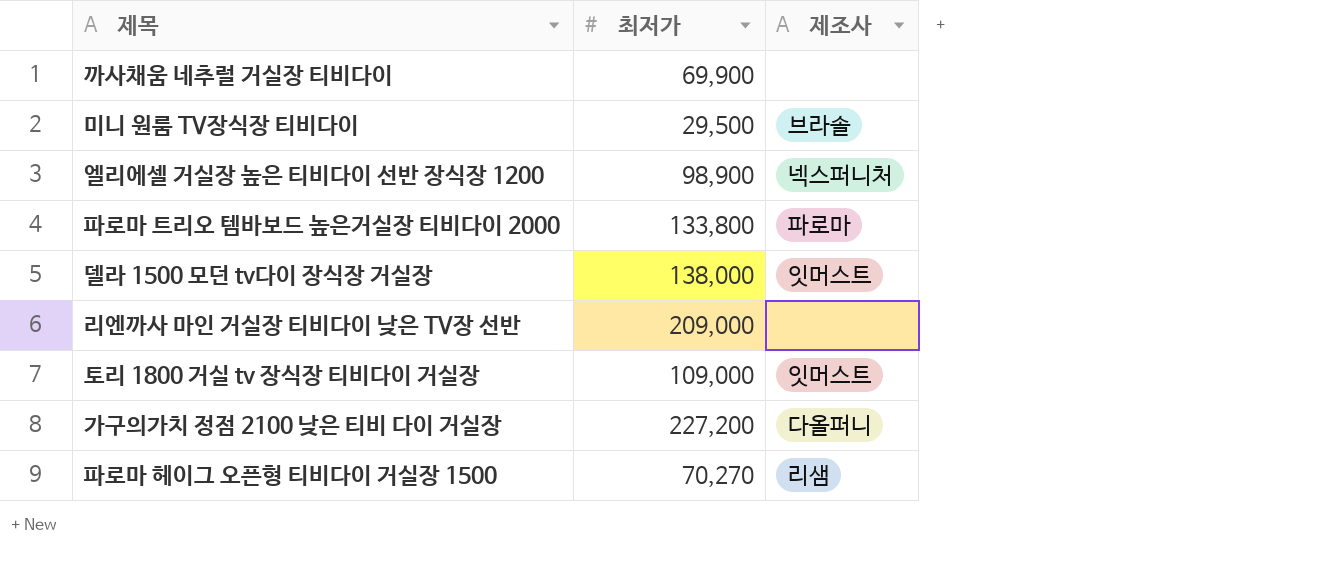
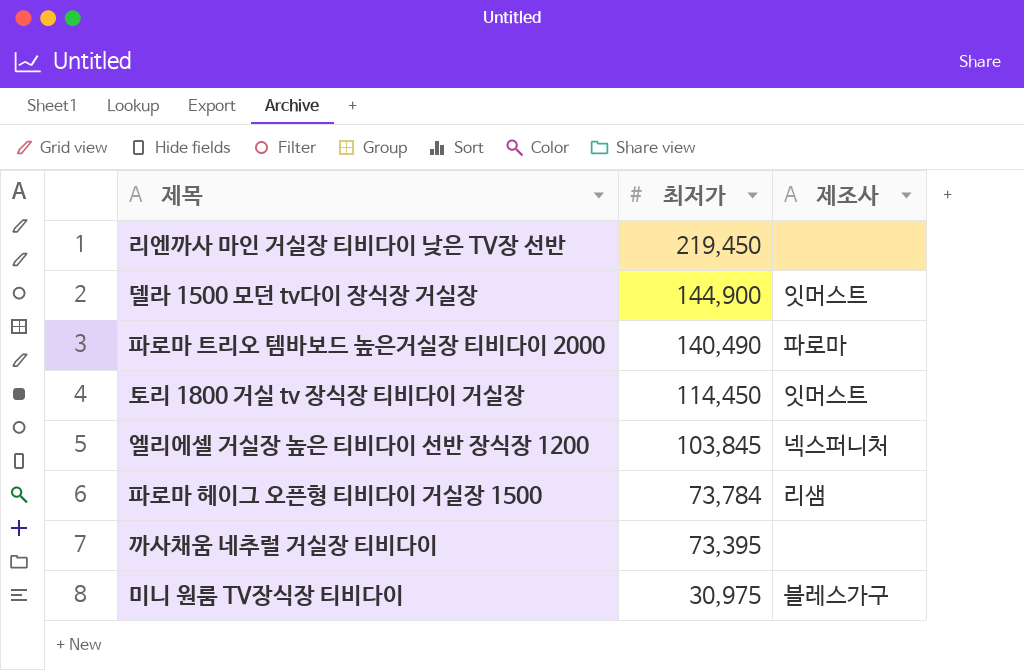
row order: none -> 최저가 descending
row 가구의가치 정점 2100 낮은 티비 다이 거실장: 227,200 | 다올퍼니 -> none
리엔까사 마인 거실장 티비다이 낮은 TV장 선반 | 최저가: 209,000 -> 219,450
델라 1500 모던 tv다이 장식장 거실장 | 최저가: 138,000 -> 144,900
파로마 트리오 템바보드 높은거실장 티비다이 2000 | 최저가: 133,800 -> 140,490
토리 1800 거실 tv 장식장 티비다이 거실장 | 최저가: 109,000 -> 114,450
엘리에셀 거실장 높은 티비다이 선반 장식장 1200 | 최저가: 98,900 -> 103,845
파로마 헤이그 오픈형 티비다이 거실장 1500 | 최저가: 70,270 -> 73,784
까사채움 네추럴 거실장 티비다이 | 최저가: 69,900 -> 73,395
미니 원룸 TV장식장 티비다이 | 최저가: 29,500 -> 30,975
미니 원룸 TV장식장 티비다이 | 제조사: 브라솔 -> 블레스가구

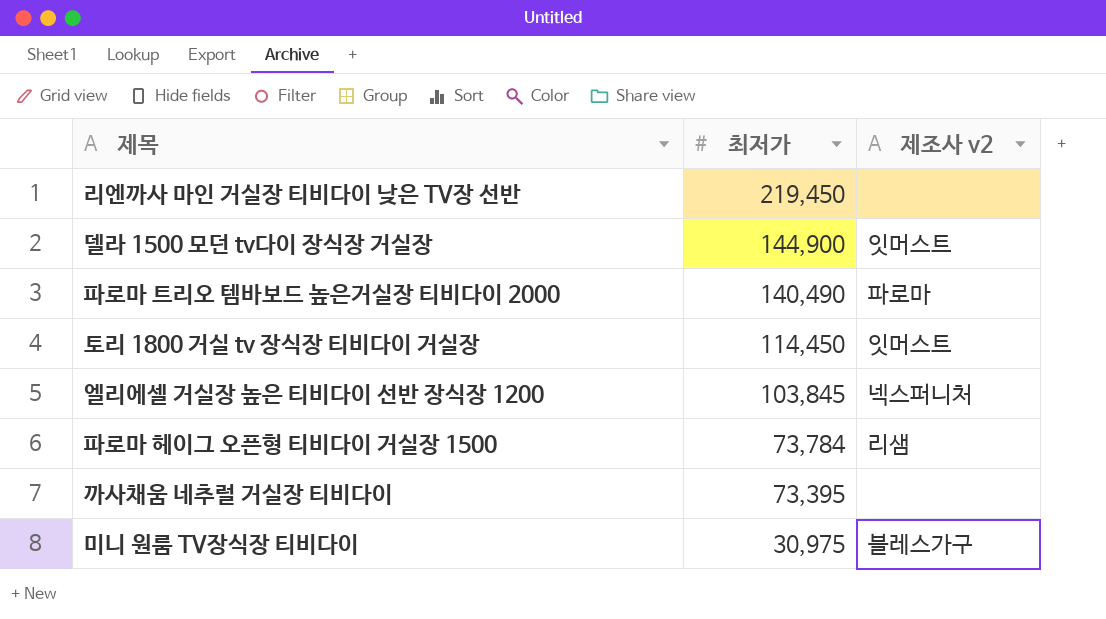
column name: 제조사 -> 제조사 v2

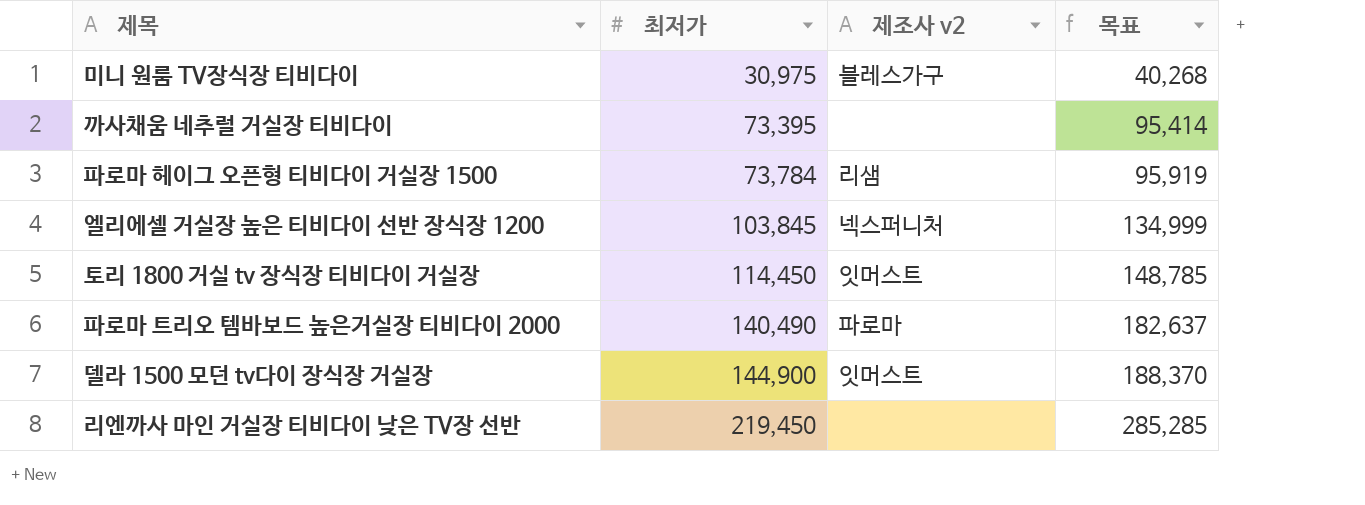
row order: 최저가 descending -> 최저가 ascending
column 목표 | formula: none -> [최저가] * 1.3

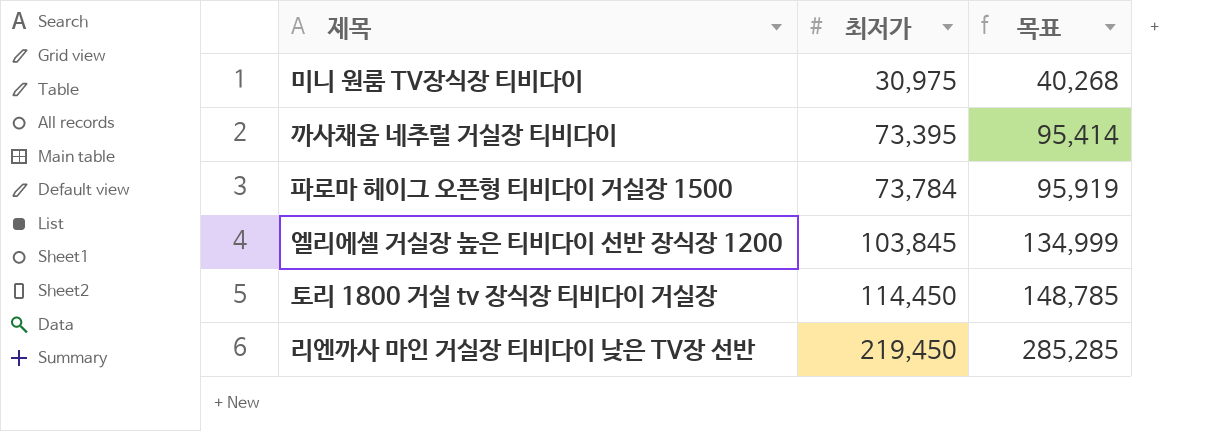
column 제조사 v2 | position: 3 -> none
row 파로마 트리오 템바보드 높은거실장 티비다이 2000: 140,490 | 파로마 | 182,637 -> none
row 델라 1500 모던 tv다이 장식장 거실장: 144,900 | 잇머스트 | 188,370 -> none

